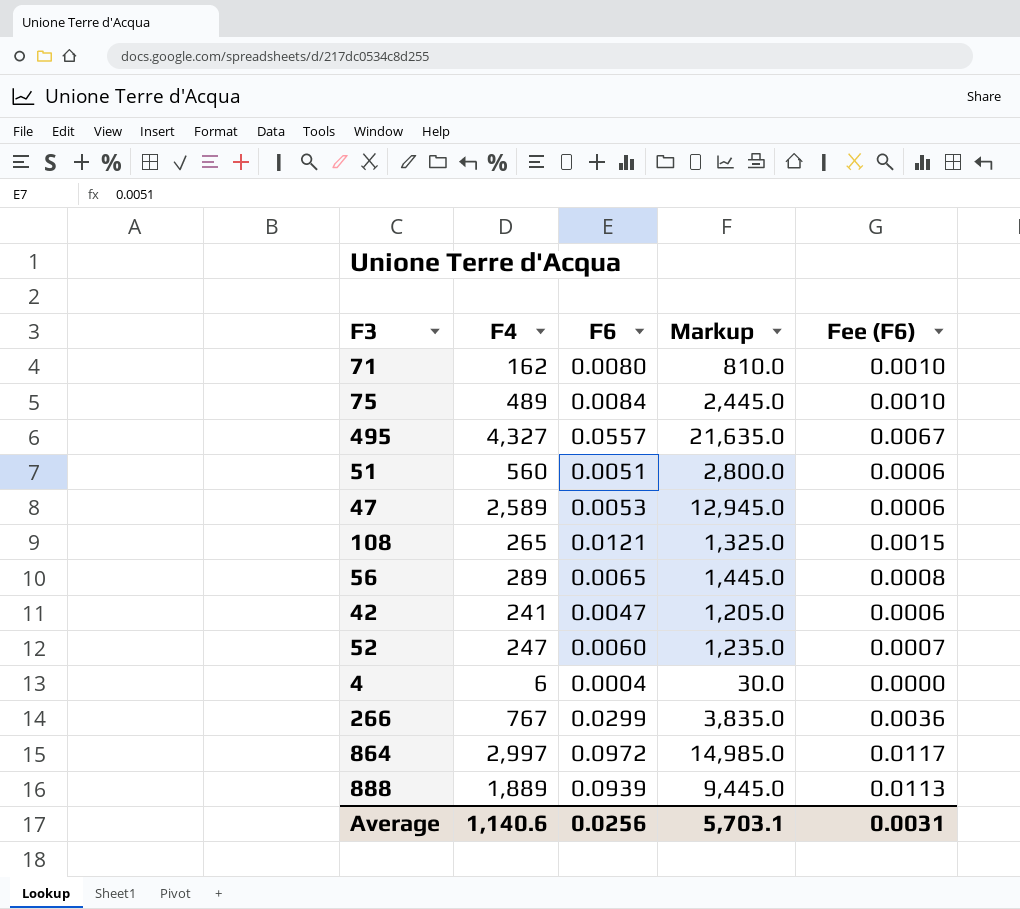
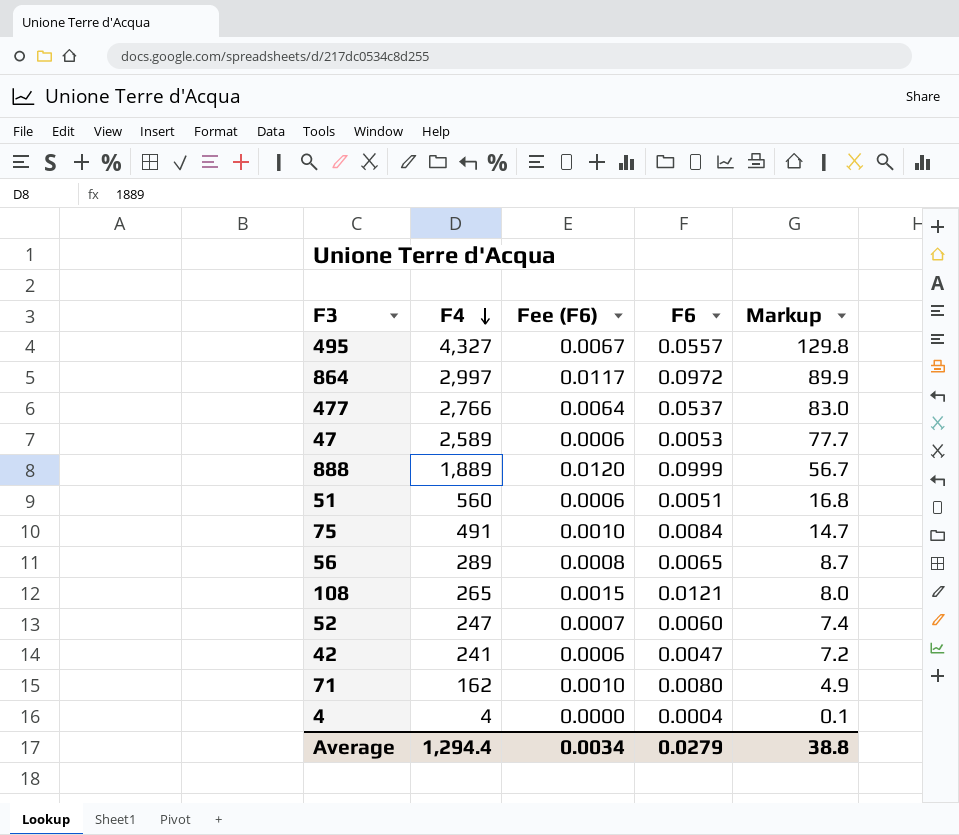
row order: none -> F4 descending
column Fee (F6) | position: 5 -> 3
column Markup | formula: [F4] * 5 -> [F4] * 0.03
row 266: 767 | 0.0299 | 3,835.0 | 0.0036 -> none
row 477: none -> 2,766 | 0.0064 | 0.0537 | 83.0
888 | Fee (F6): 0.0113 -> 0.0120
888 | F6: 0.0939 -> 0.0999
75 | F4: 489 -> 491
4 | F4: 6 -> 4
Average | F4: 1,140.6 -> 1,294.4
Average | Fee (F6): 0.0031 -> 0.0034
Average | F6: 0.0256 -> 0.0279
Average | Markup: 5,703.1 -> 38.8

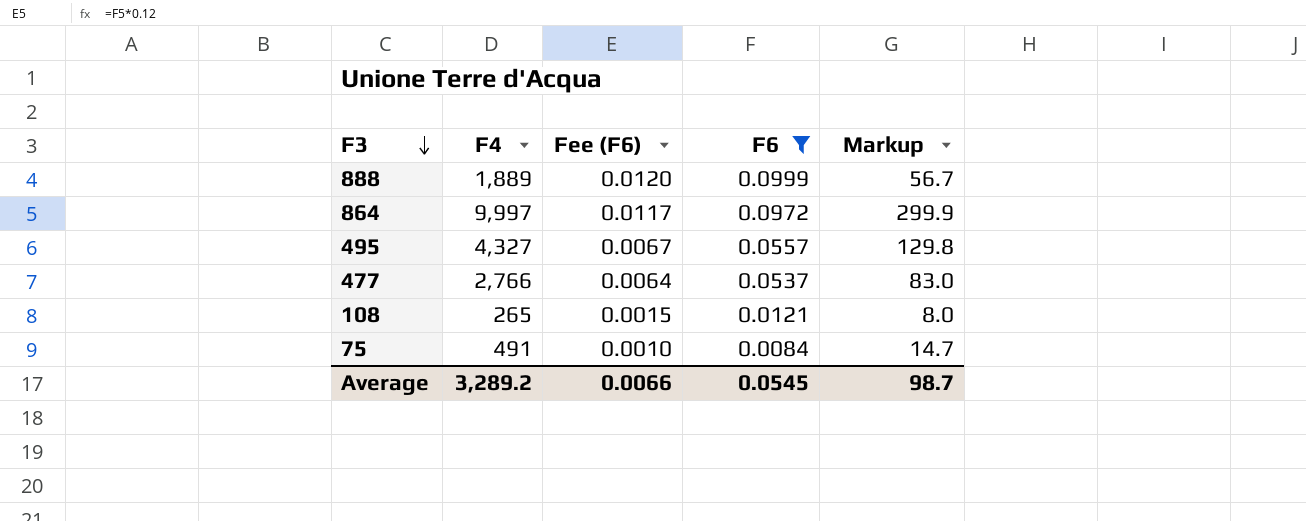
filter: none -> F6 >= 0.0084
row order: F4 descending -> F3 descending
864 | F4: 2,997 -> 9,997
864 | Markup: 89.9 -> 299.9
Average | F4: 1,294.4 -> 3,289.2
Average | Fee (F6): 0.0034 -> 0.0066
Average | F6: 0.0279 -> 0.0545
Average | Markup: 38.8 -> 98.7

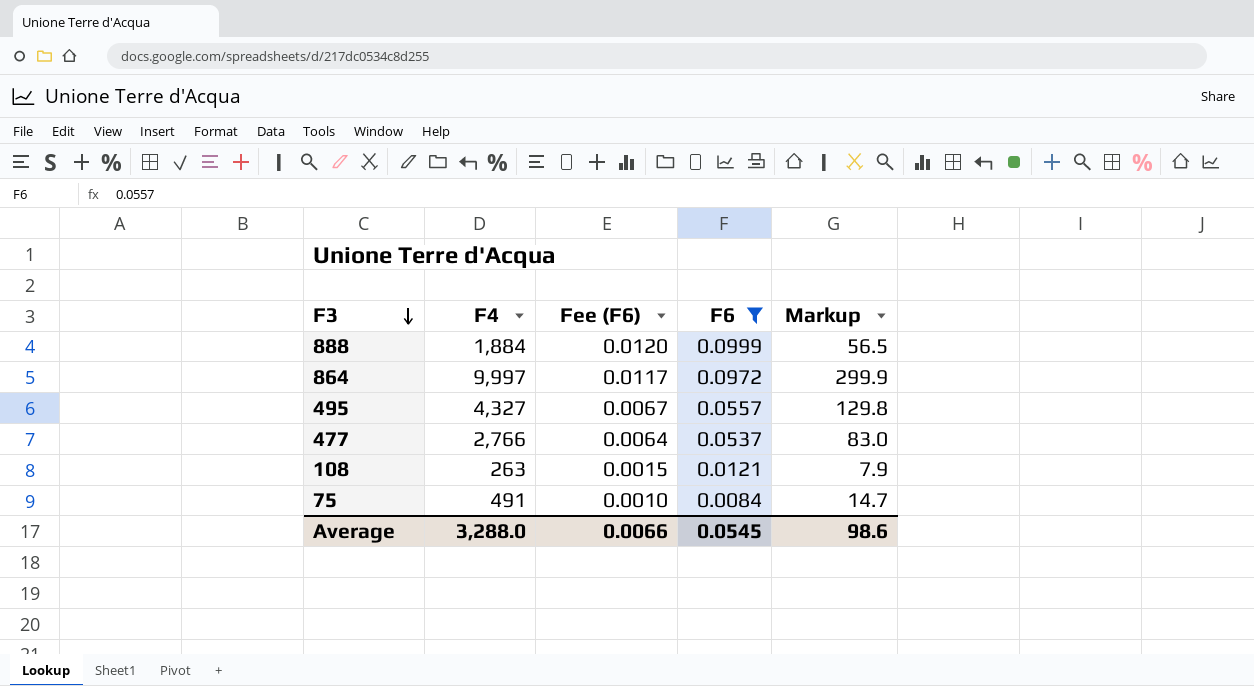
888 | F4: 1,889 -> 1,884
888 | Markup: 56.7 -> 56.5
108 | F4: 265 -> 263
108 | Markup: 8.0 -> 7.9
Average | F4: 3,289.2 -> 3,288.0
Average | Markup: 98.7 -> 98.6

